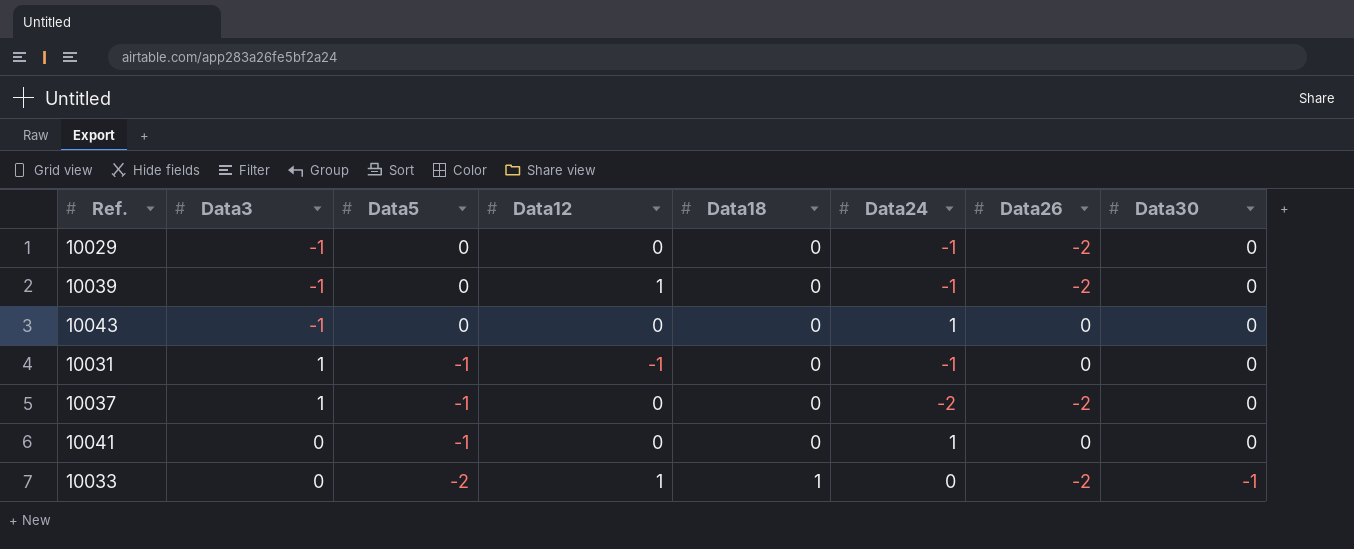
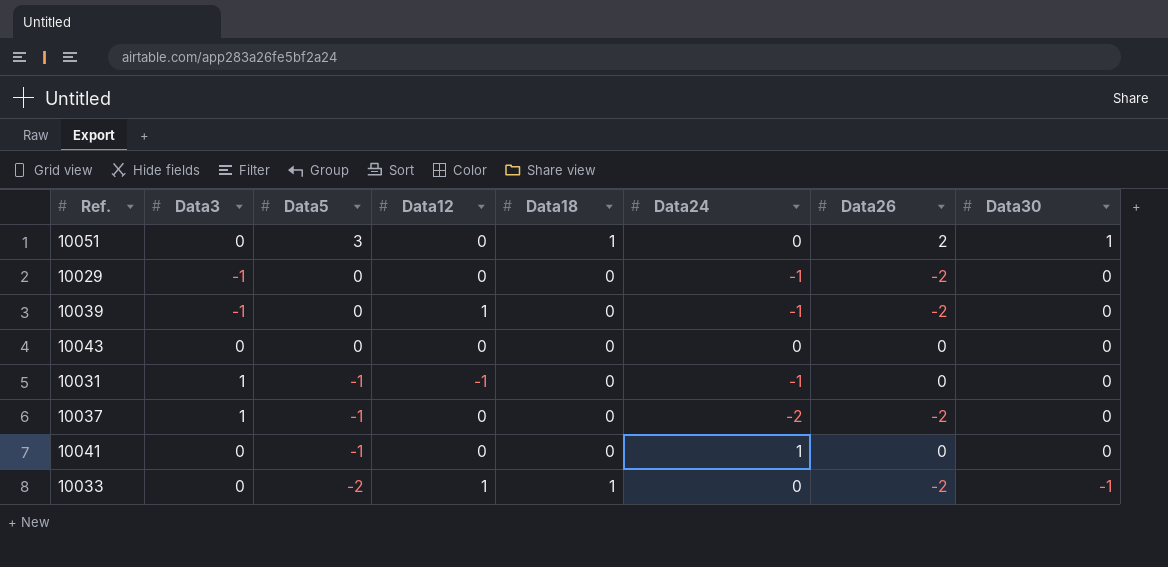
row 10051: none -> 0 | 3 | 0 | 1 | 0 | 2 | 1
10043 | Data3: -1 -> 0
10043 | Data24: 1 -> 0

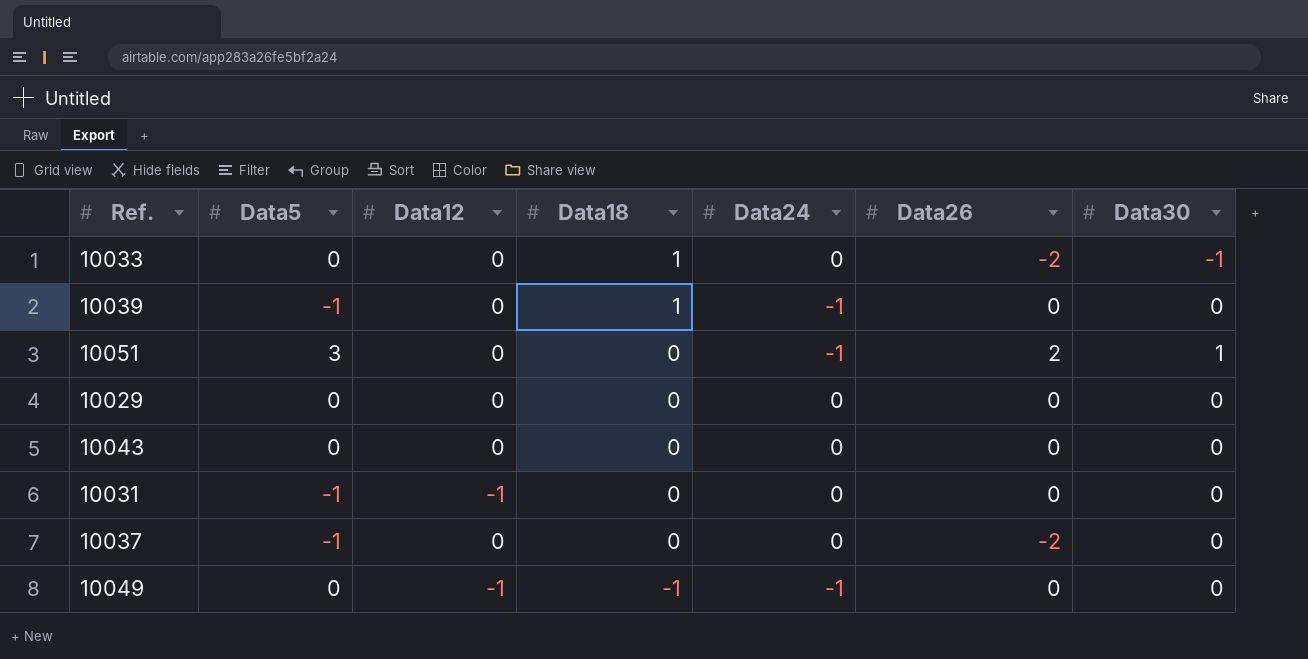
row order: Data5 descending -> Data18 descending
column Data3 | position: 2 -> none
row 10041: 0 | -1 | 0 | 0 | 1 | 0 | 0 -> none
10033 | Data5: -2 -> 0
10033 | Data12: 1 -> 0
10039 | Data5: 0 -> -1
10039 | Data12: 1 -> 0
10039 | Data18: 0 -> 1
10039 | Data26: -2 -> 0
10051 | Data18: 1 -> 0
10051 | Data24: 0 -> -1
10029 | Data24: -1 -> 0
10029 | Data26: -2 -> 0
10031 | Data24: -1 -> 0
10037 | Data24: -2 -> 0
row 10049: none -> 0 | -1 | -1 | -1 | 0 | 0

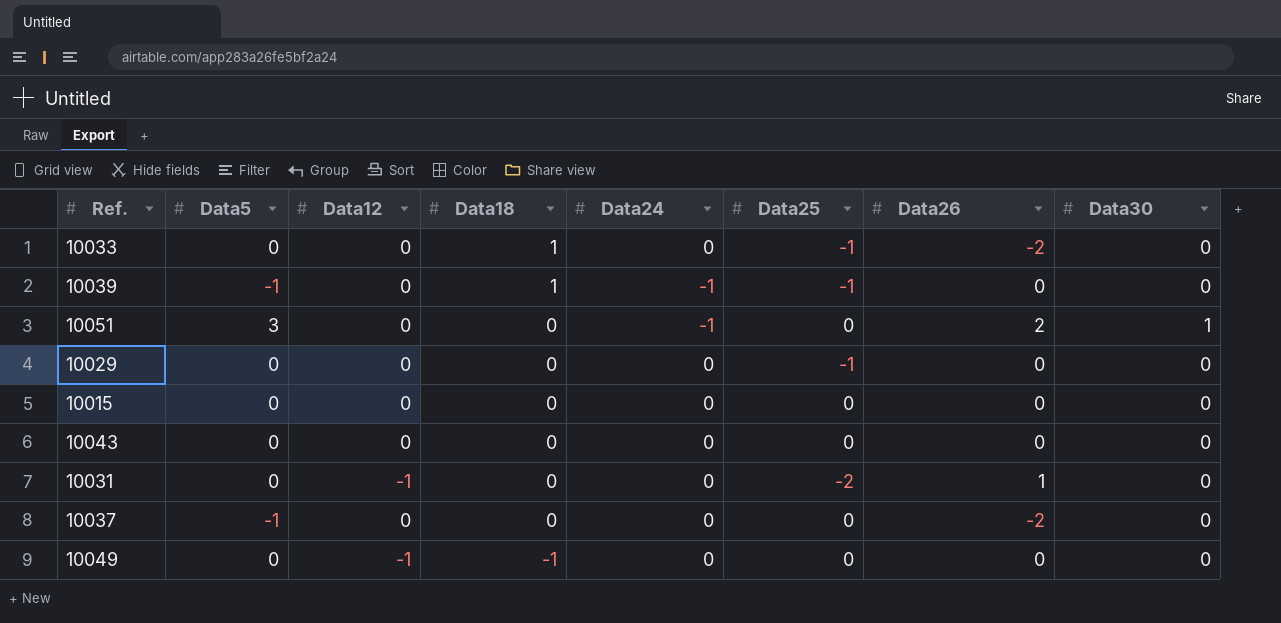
column Data25 | position: none -> 6
10033 | Data30: -1 -> 0
row 10015: none -> 0 | 0 | 0 | 0 | 0 | 0 | 0
10031 | Data5: -1 -> 0
10031 | Data26: 0 -> 1
10049 | Data24: -1 -> 0

